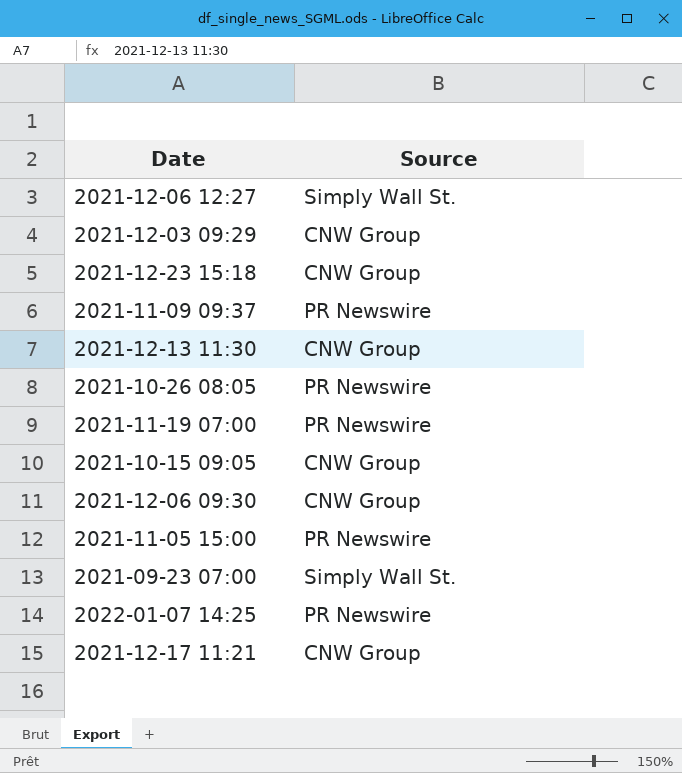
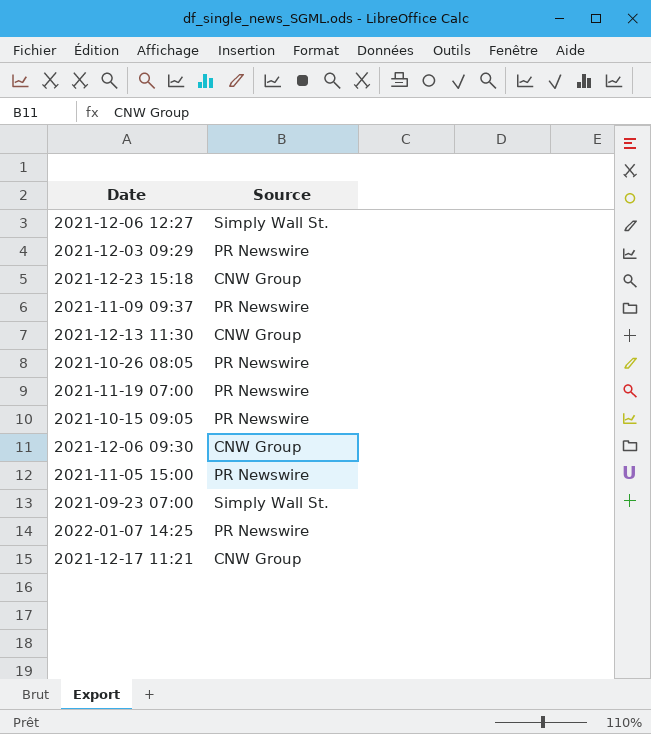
2021-12-03 09:29 | Source: CNW Group -> PR Newswire
2021-10-15 09:05 | Source: CNW Group -> PR Newswire

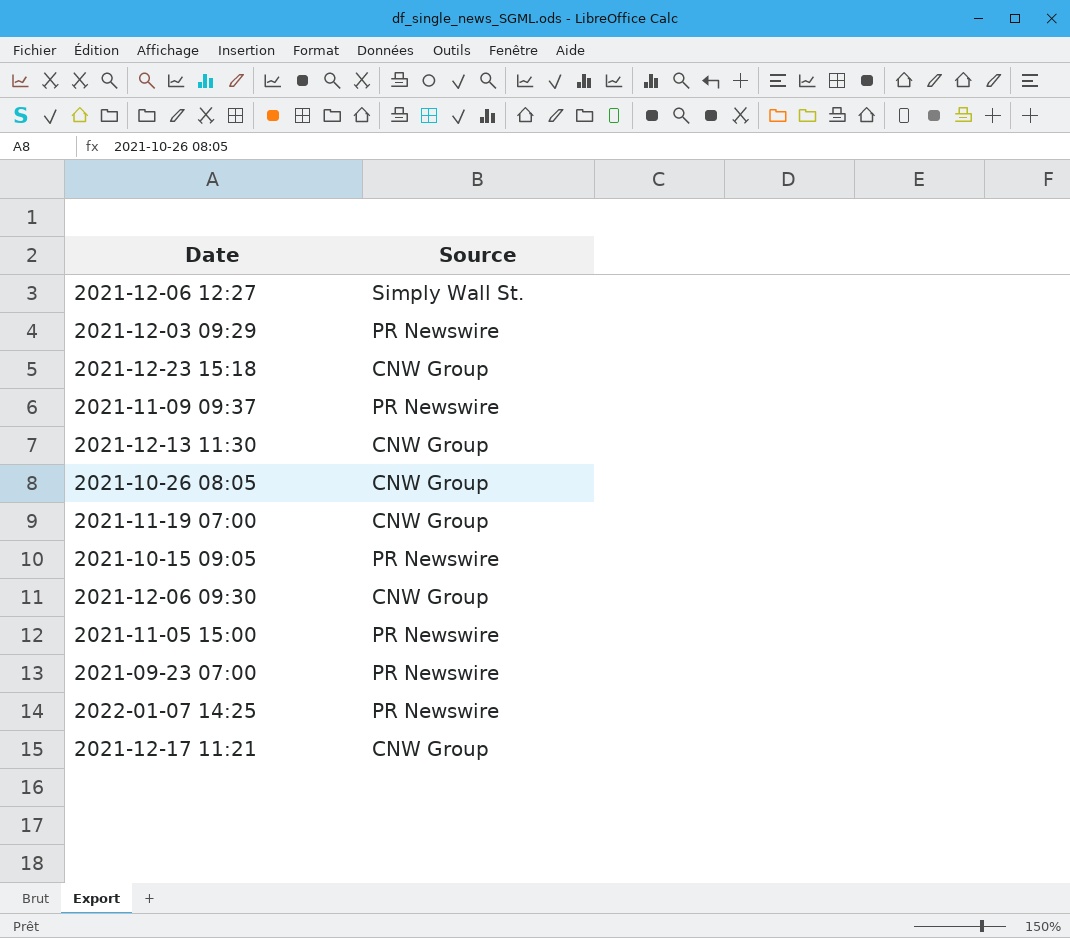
2021-10-26 08:05 | Source: PR Newswire -> CNW Group
2021-11-19 07:00 | Source: PR Newswire -> CNW Group
2021-09-23 07:00 | Source: Simply Wall St. -> PR Newswire

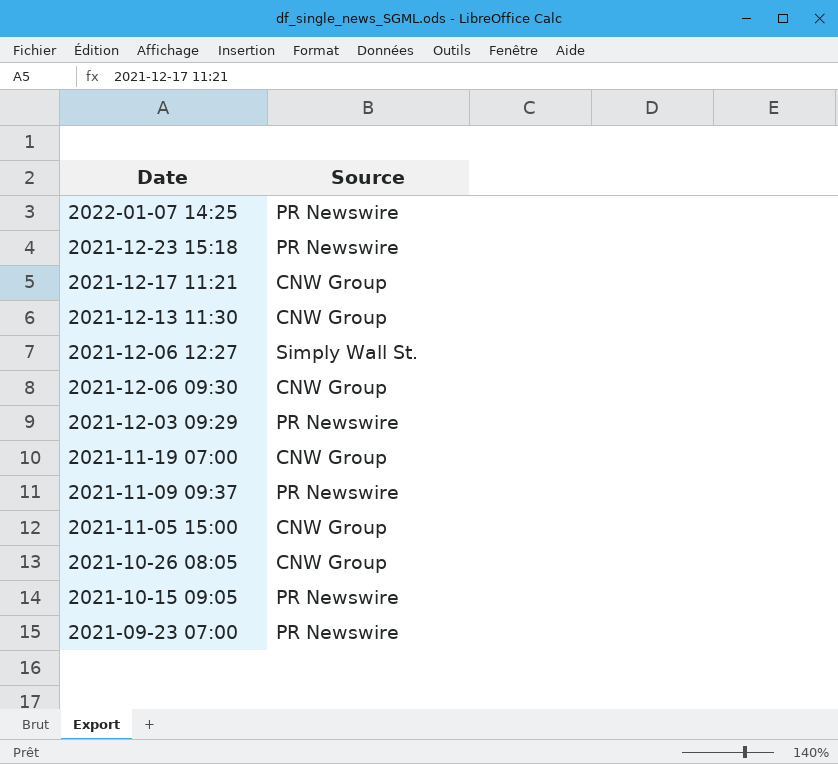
row order: none -> Date descending
2021-12-23 15:18 | Source: CNW Group -> PR Newswire
2021-11-05 15:00 | Source: PR Newswire -> CNW Group

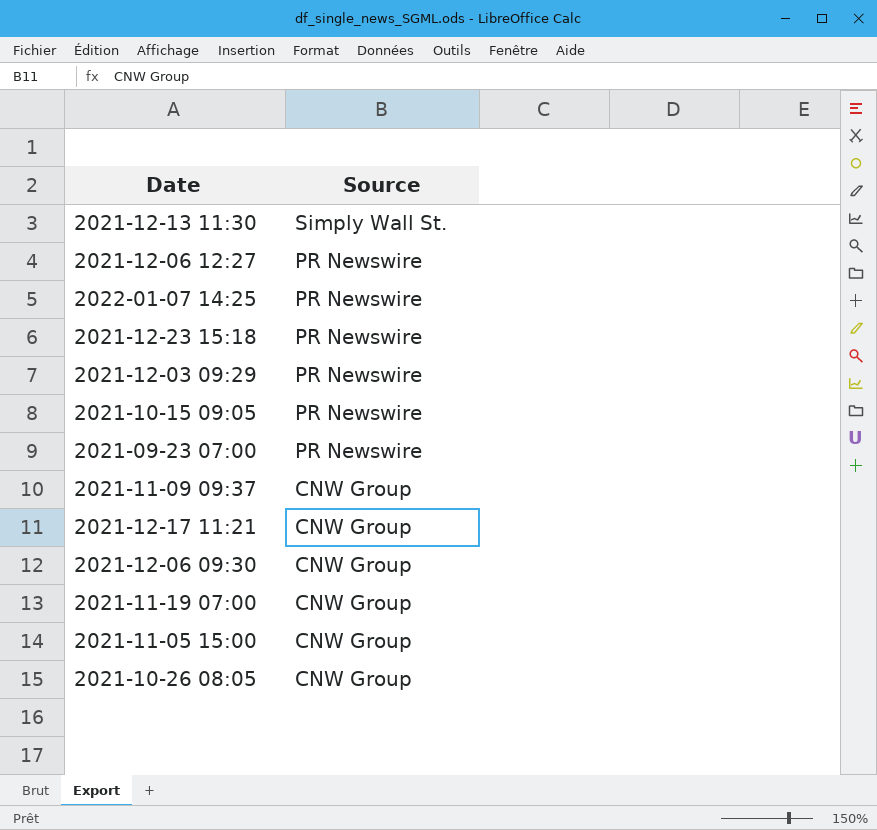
row order: Date descending -> Source descending
2021-12-13 11:30 | Source: CNW Group -> Simply Wall St.
2021-12-06 12:27 | Source: Simply Wall St. -> PR Newswire
2021-11-09 09:37 | Source: PR Newswire -> CNW Group

